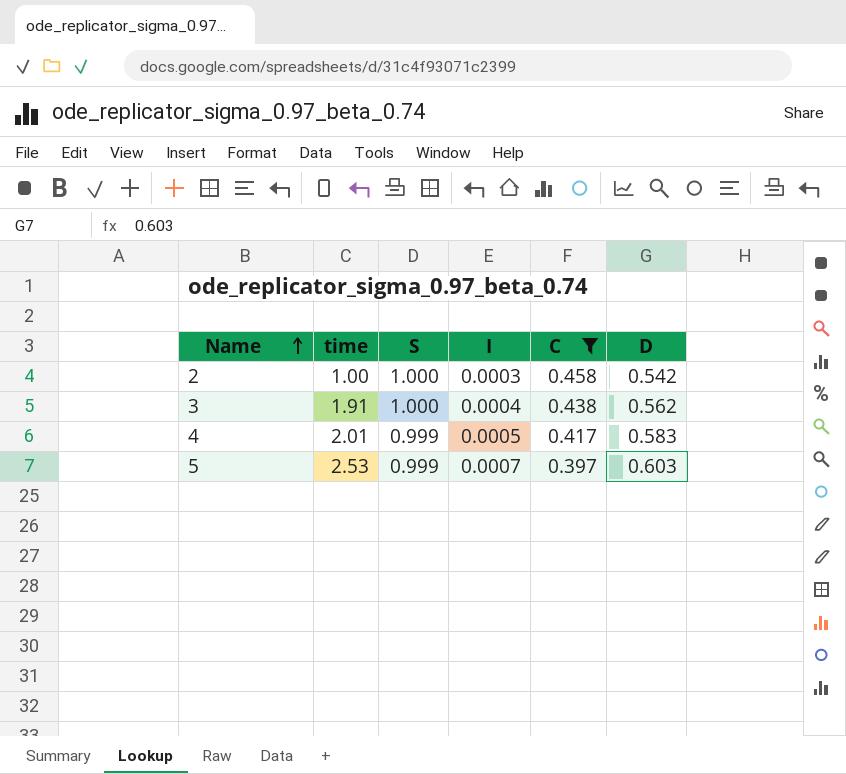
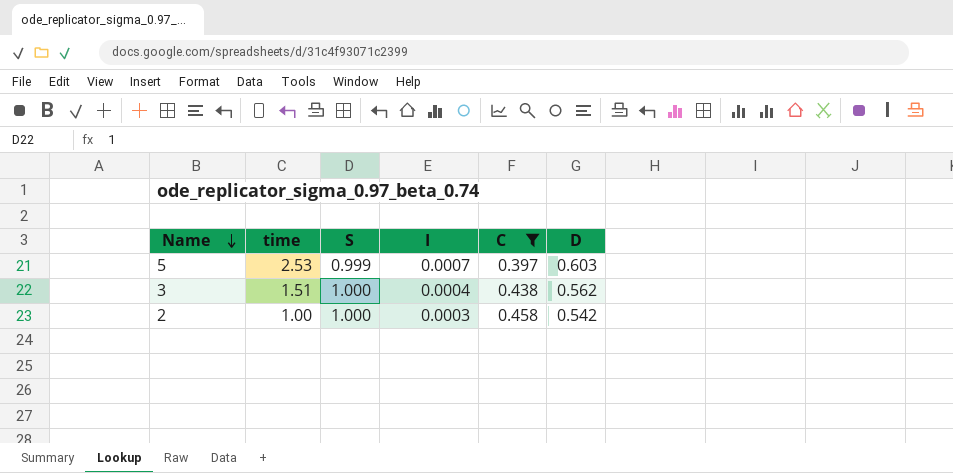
row order: Name ascending -> Name descending
row 4: 2.01 | 0.999 | 0.0005 | 0.417 | 0.583 -> none
3 | time: 1.91 -> 1.51

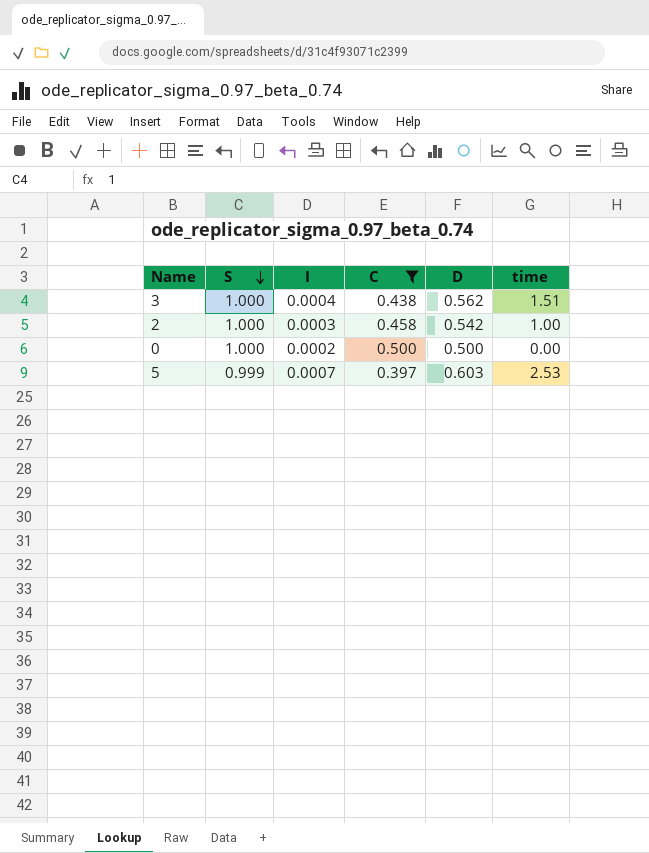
row order: Name descending -> S descending
column time | position: 2 -> 6
row 0: none -> 1.000 | 0.0002 | 0.500 | 0.500 | 0.00

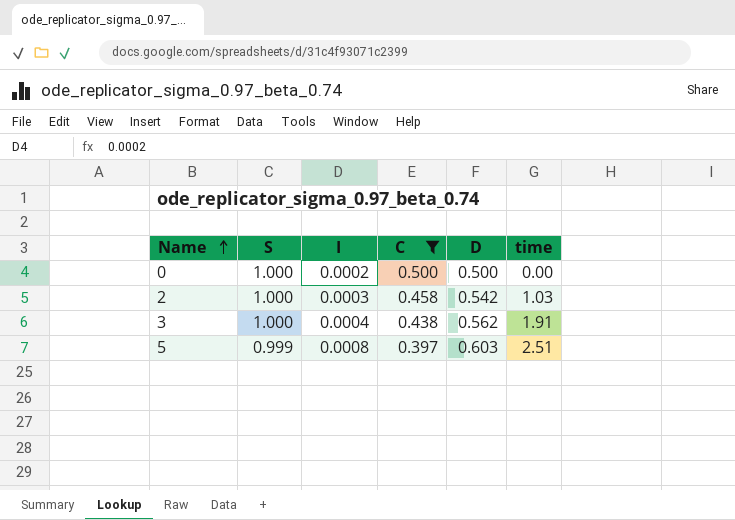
row order: S descending -> Name ascending
2 | time: 1.00 -> 1.03
3 | time: 1.51 -> 1.91
5 | I: 0.0007 -> 0.0008
5 | time: 2.53 -> 2.51

